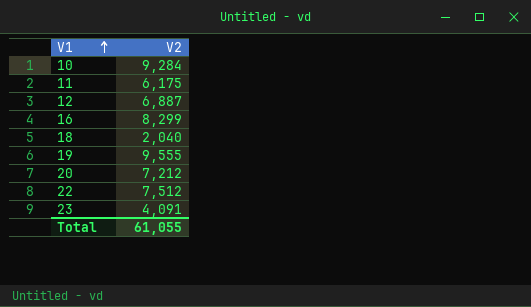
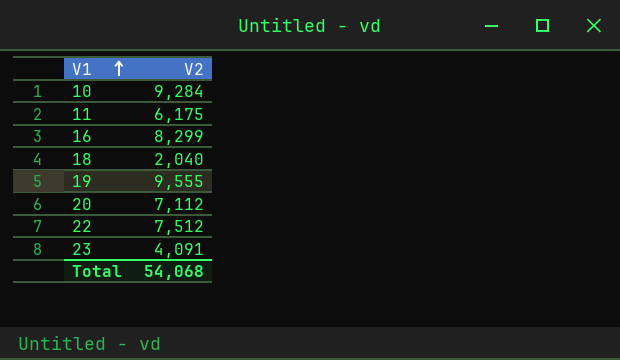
row 12: 6,887 -> none
20 | V2: 7,212 -> 7,112
Total | V2: 61,055 -> 54,068

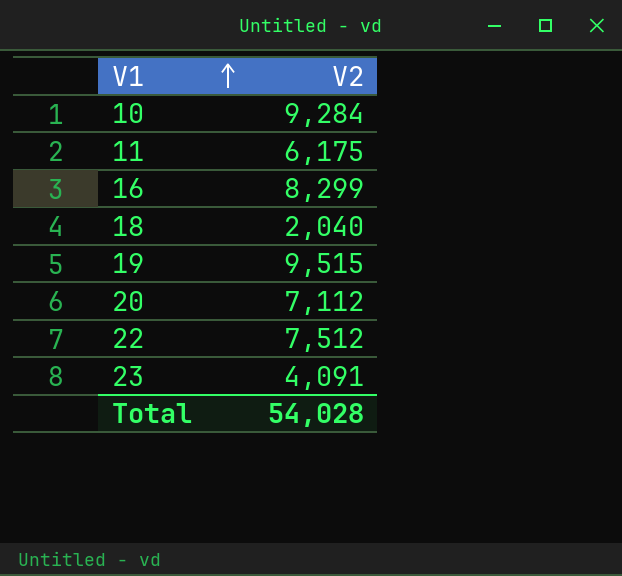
19 | V2: 9,555 -> 9,515
Total | V2: 54,068 -> 54,028

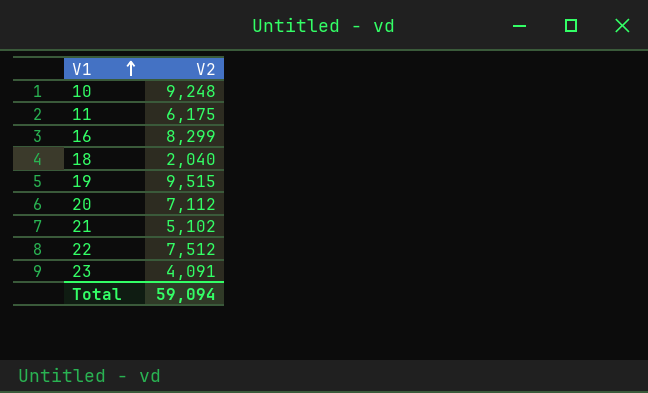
10 | V2: 9,284 -> 9,248
row 21: none -> 5,102
Total | V2: 54,028 -> 59,094

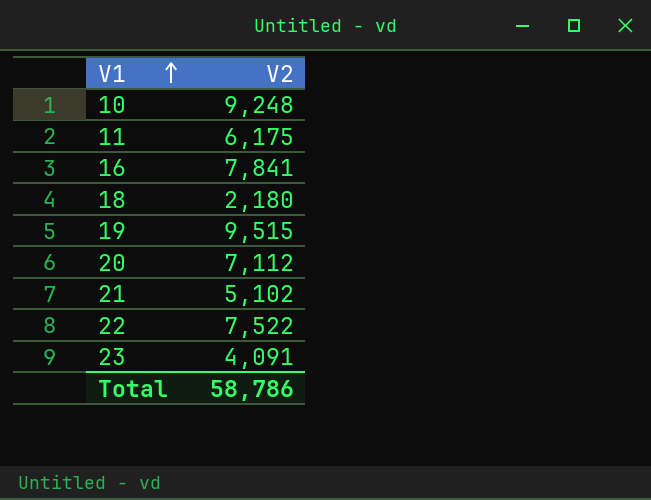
16 | V2: 8,299 -> 7,841
18 | V2: 2,040 -> 2,180
22 | V2: 7,512 -> 7,522
Total | V2: 59,094 -> 58,786

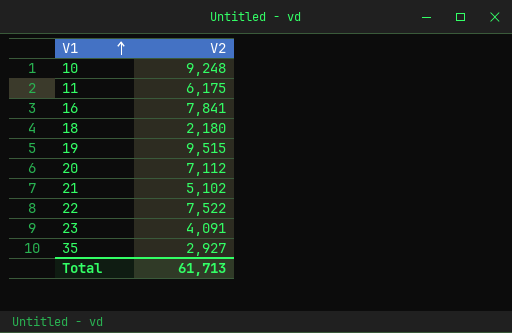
row 35: none -> 2,927
Total | V2: 58,786 -> 61,713

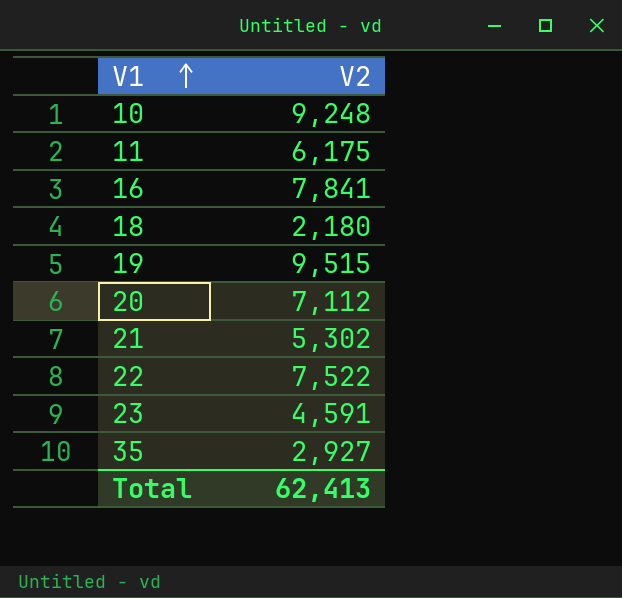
21 | V2: 5,102 -> 5,302
23 | V2: 4,091 -> 4,591
Total | V2: 61,713 -> 62,413

